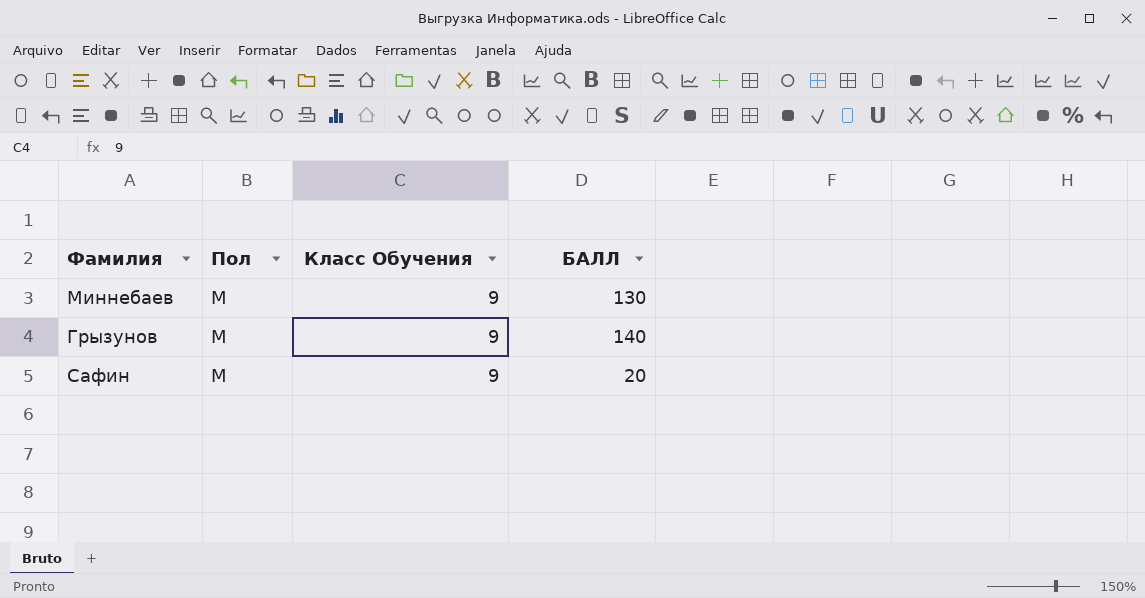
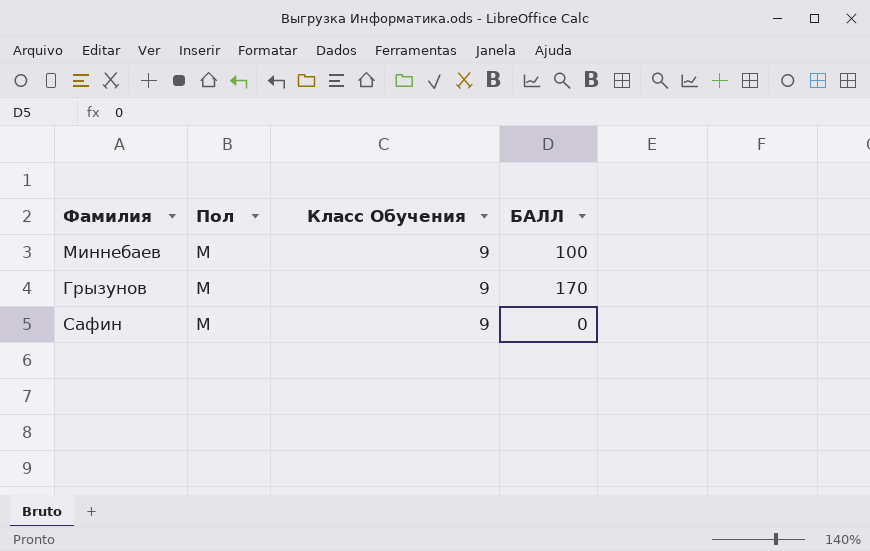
Миннебаев | БАЛЛ: 130 -> 100
Грызунов | БАЛЛ: 140 -> 170
Сафин | БАЛЛ: 20 -> 0

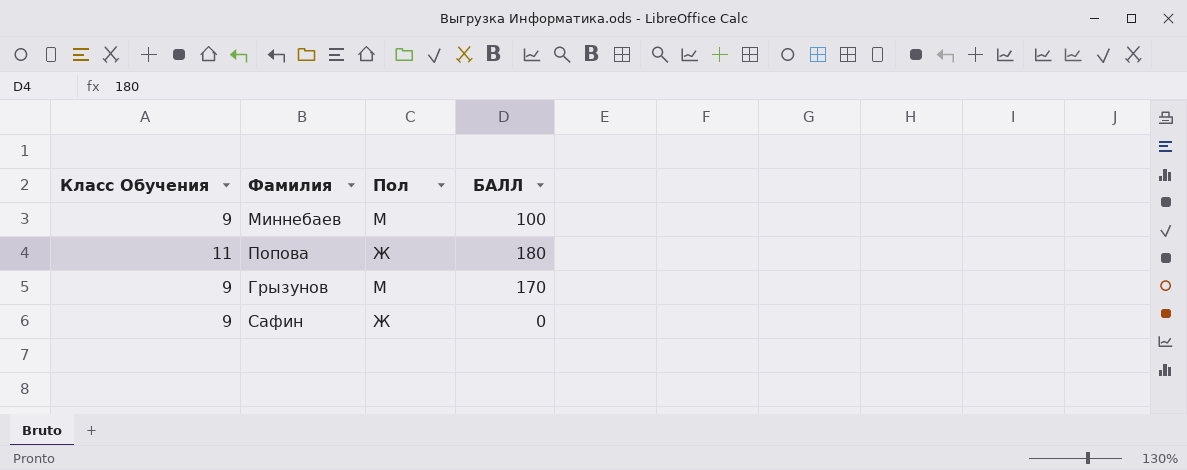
column Класс Обучения | position: 3 -> 1
row Попова: none -> 11 | Ж | 180
Сафин | Пол: М -> Ж

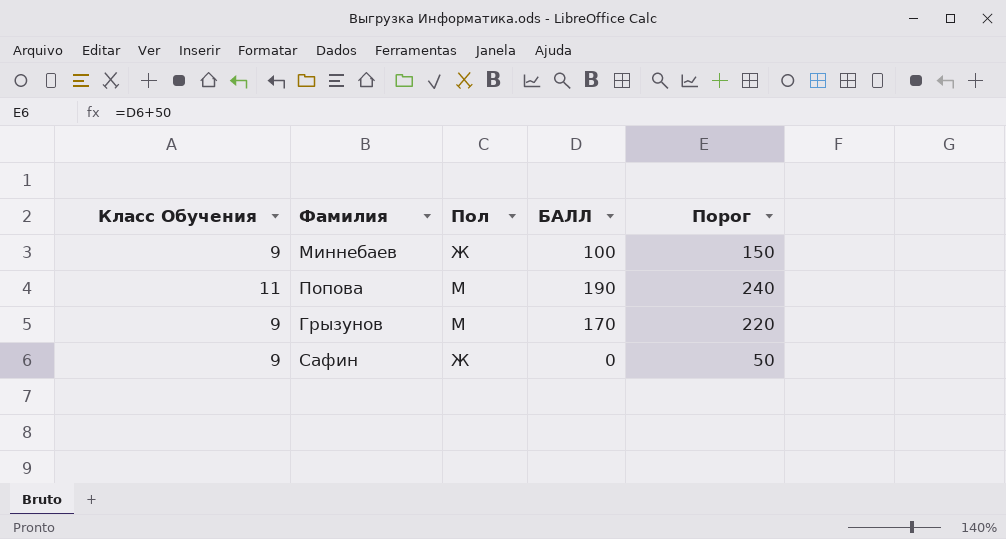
column Порог | formula: none -> [БАЛЛ] + 50
Миннебаев | Пол: М -> Ж
Попова | Пол: Ж -> М
Попова | БАЛЛ: 180 -> 190

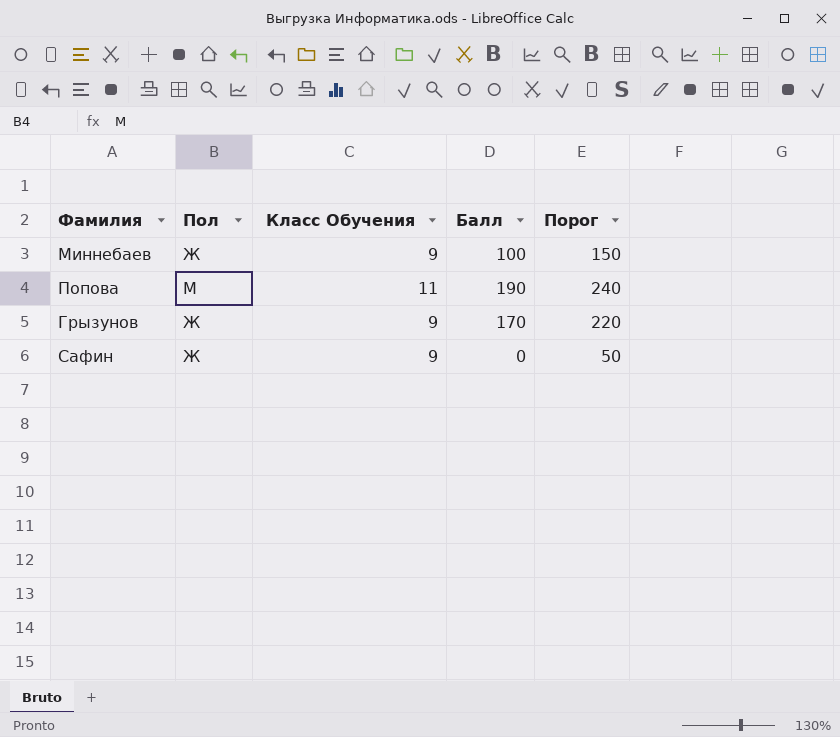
column Класс Обучения | position: 1 -> 3
column name: БАЛЛ -> Балл
Грызунов | Пол: М -> Ж

